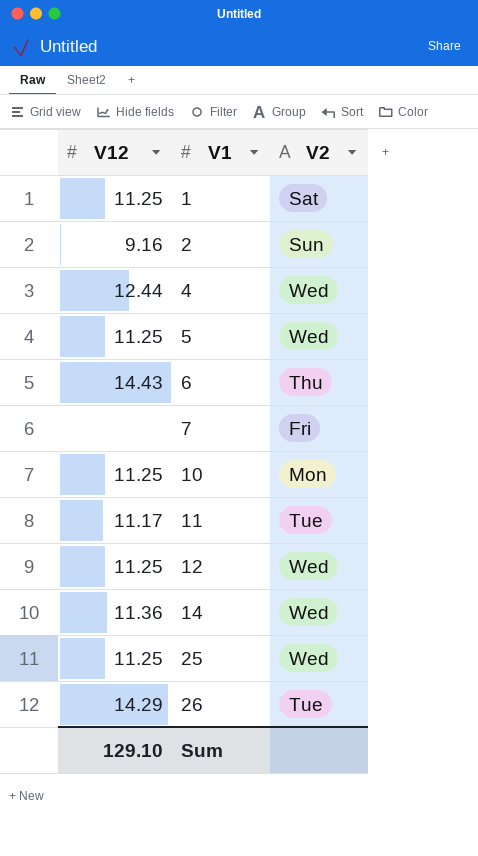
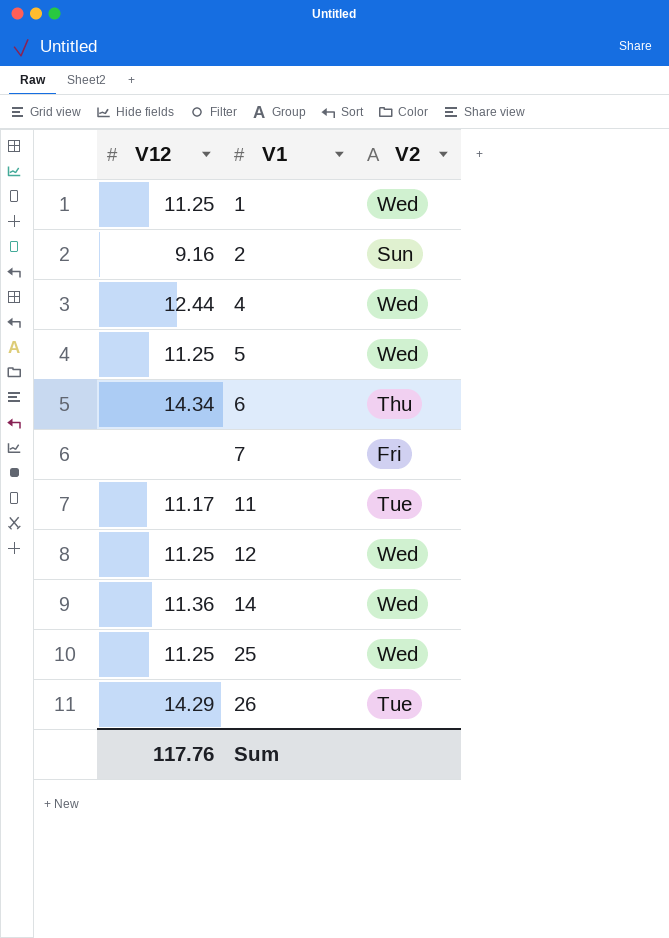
row 10: 11.25 | Mon -> none
1 | V2: Sat -> Wed
6 | V12: 14.43 -> 14.34
Sum | V12: 129.10 -> 117.76

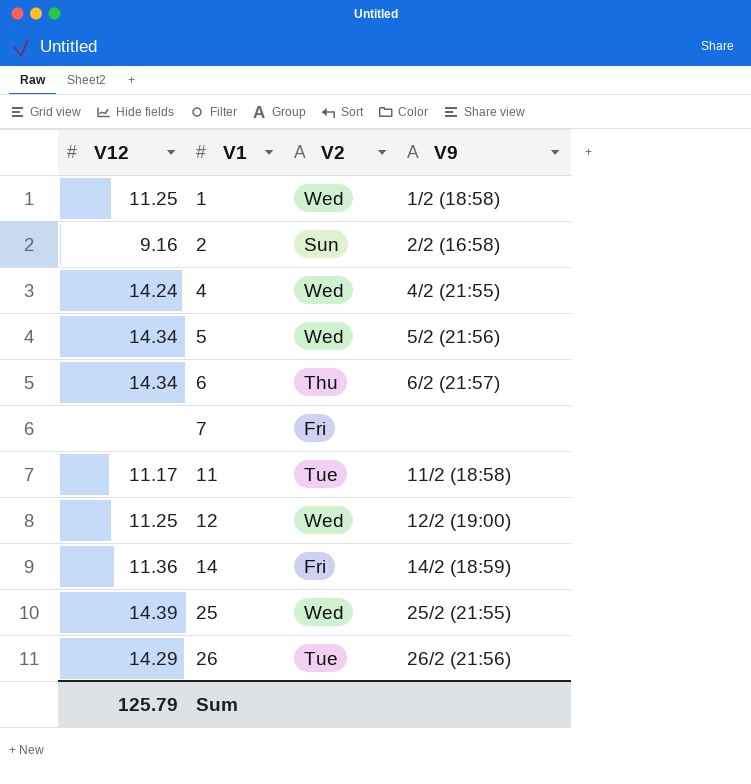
column V9 | position: none -> 4
4 | V12: 12.44 -> 14.24
5 | V12: 11.25 -> 14.34
14 | V2: Wed -> Fri
25 | V12: 11.25 -> 14.39
Sum | V12: 117.76 -> 125.79

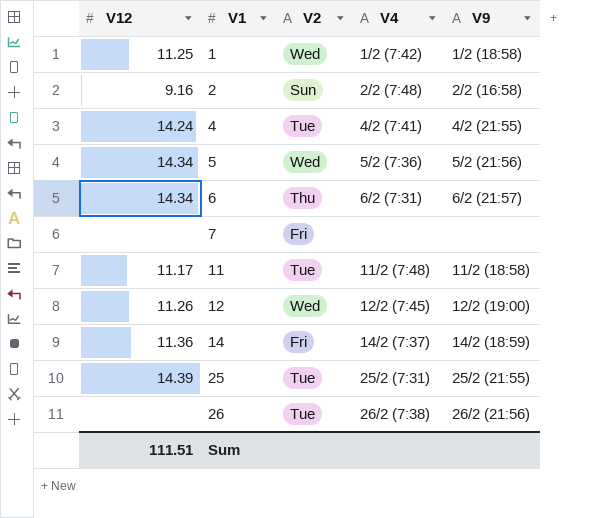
column V4 | position: none -> 4
4 | V2: Wed -> Tue
12 | V12: 11.25 -> 11.26
25 | V2: Wed -> Tue
26 | V12: 14.29 -> none
Sum | V12: 125.79 -> 111.51

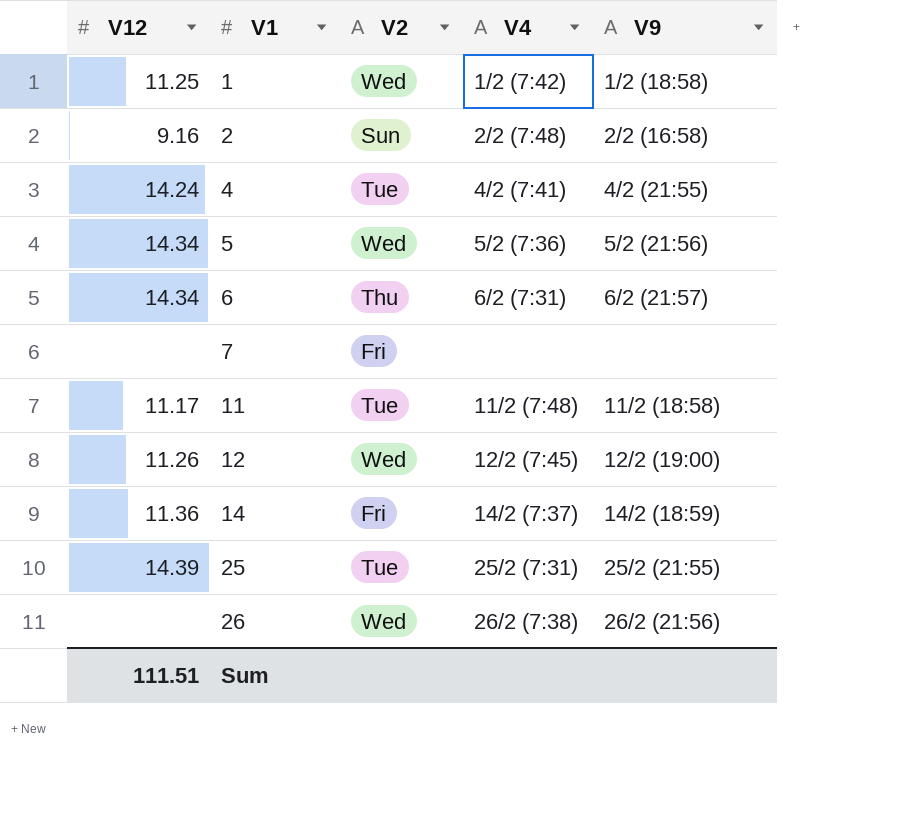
26 | V2: Tue -> Wed

